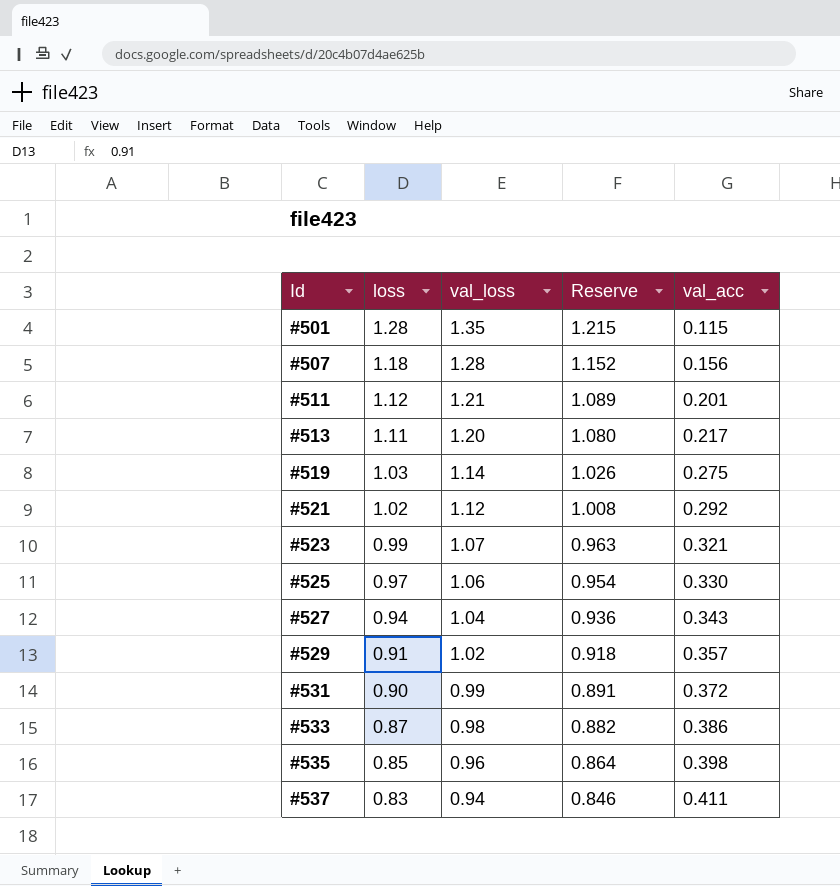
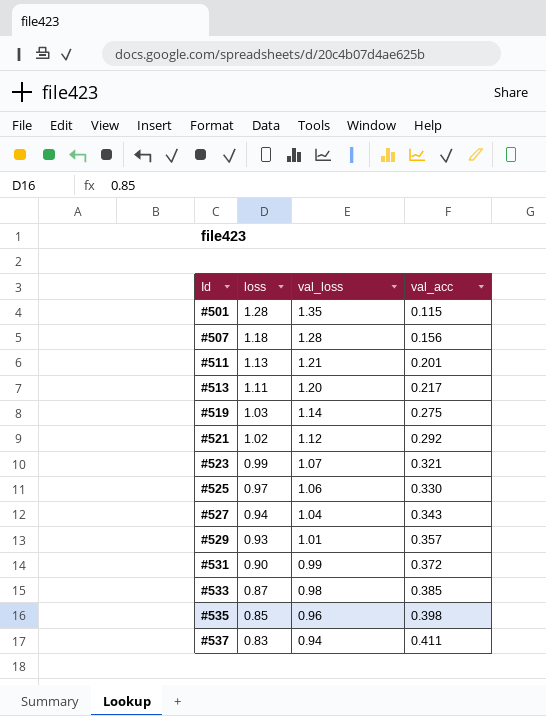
column Reserve | formula: [val_loss] * 0.9 -> none
#511 | loss: 1.12 -> 1.13
#529 | loss: 0.91 -> 0.93
#529 | val_loss: 1.02 -> 1.01
#533 | val_acc: 0.386 -> 0.385

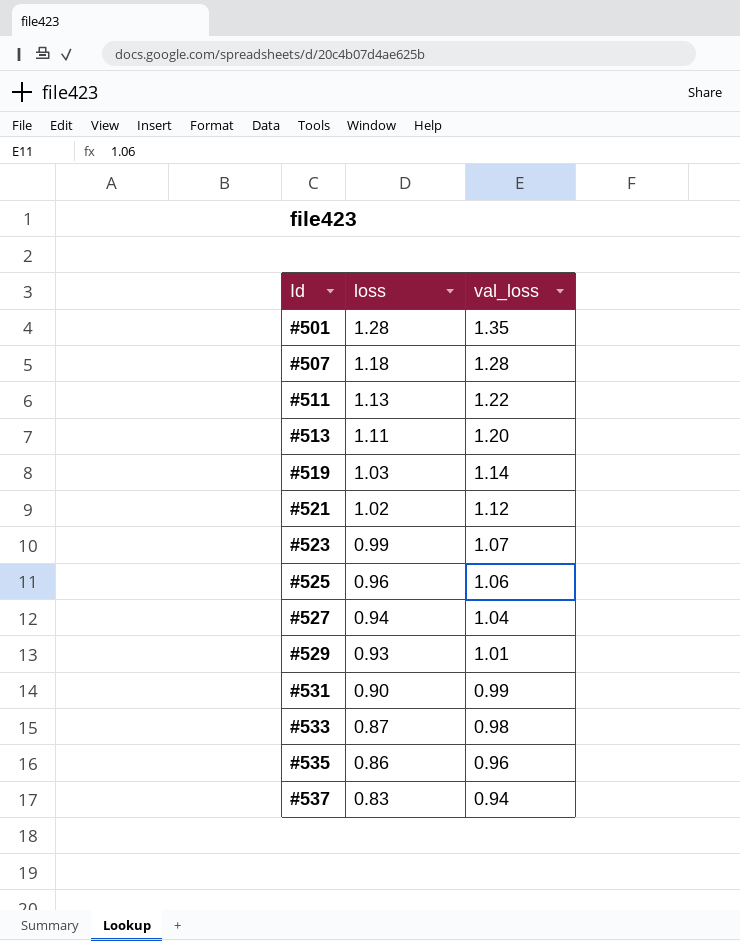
column val_acc | position: 4 -> none
#511 | val_loss: 1.21 -> 1.22
#525 | loss: 0.97 -> 0.96
#535 | loss: 0.85 -> 0.86

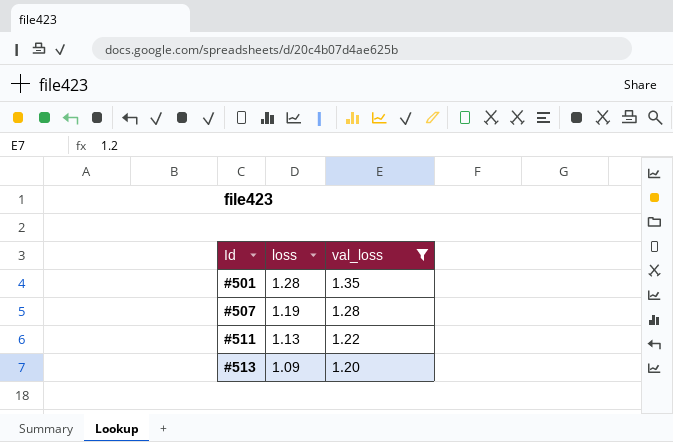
filter: none -> val_loss >= 1.20
#507 | loss: 1.18 -> 1.19
#513 | loss: 1.11 -> 1.09

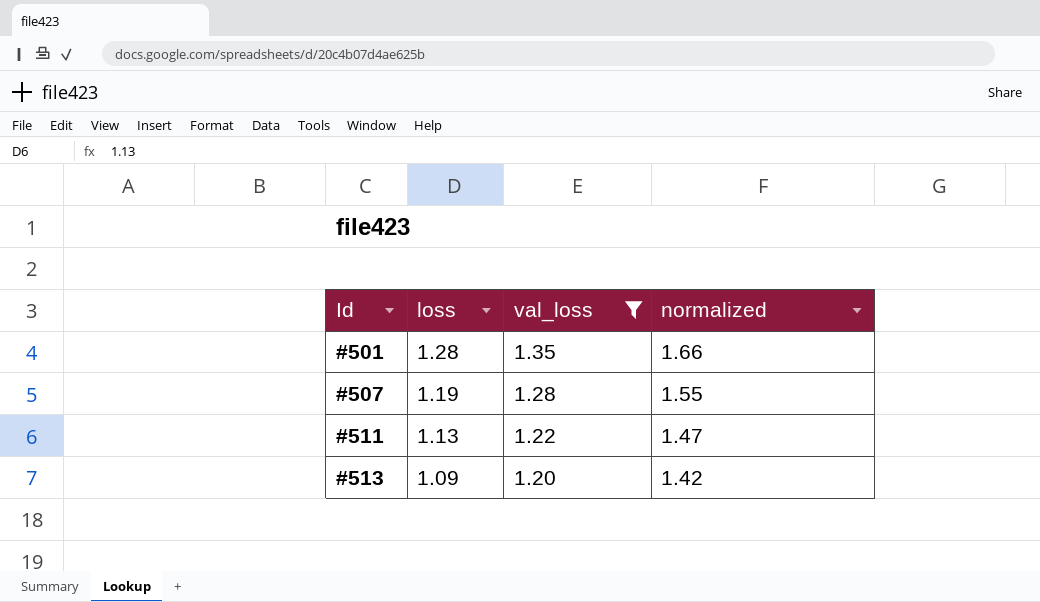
column normalized | formula: none -> [loss] * 1.3

